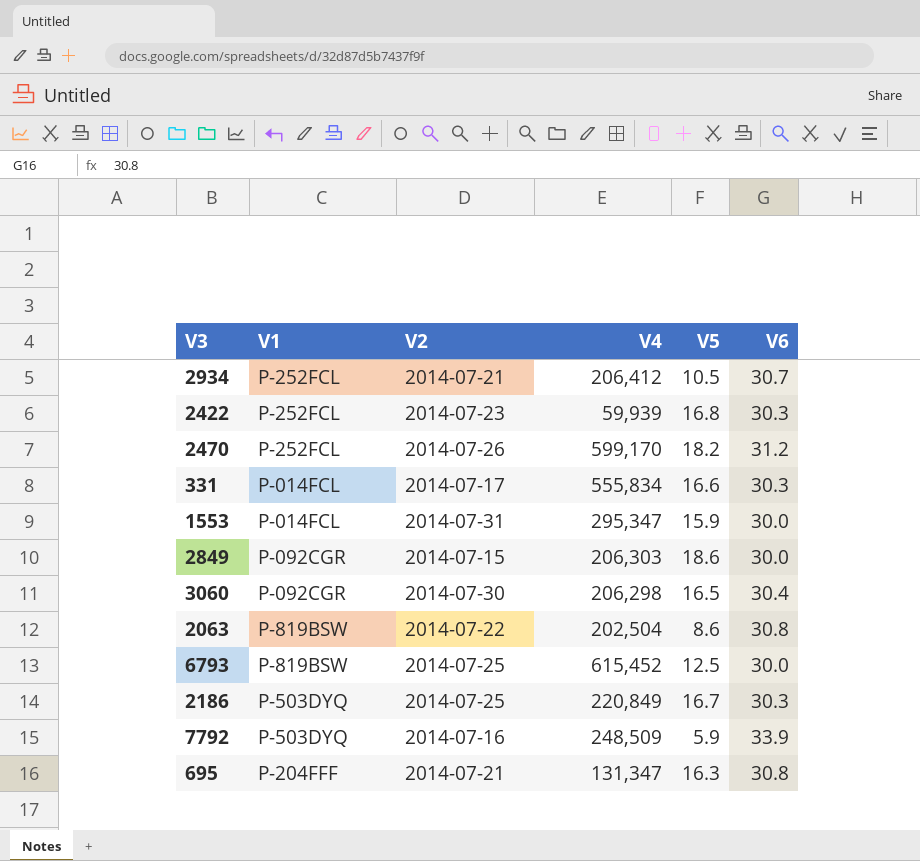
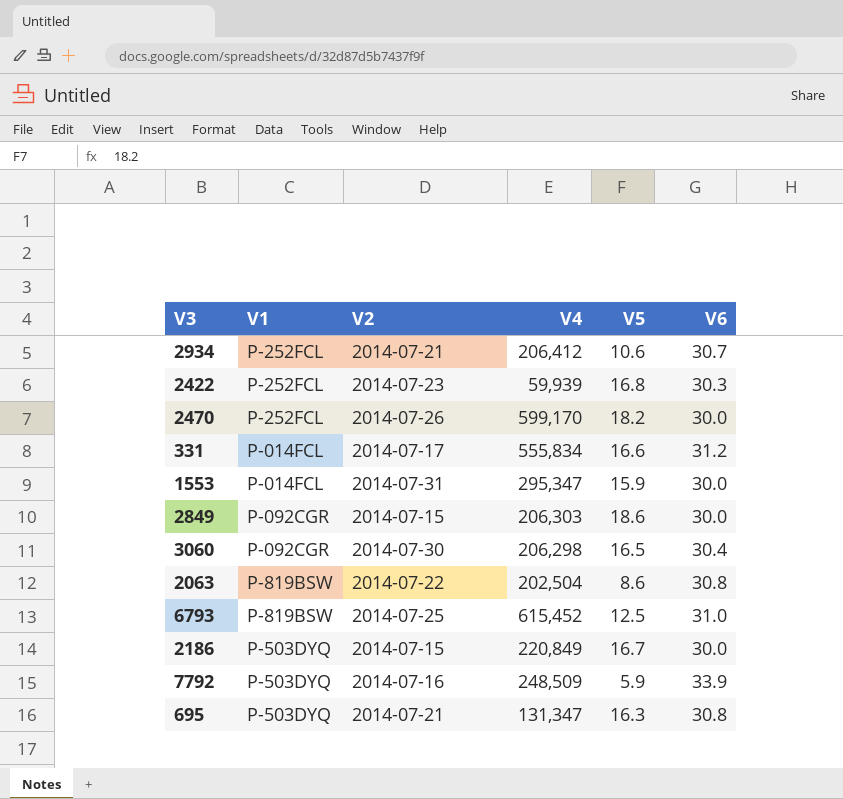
2934 | V5: 10.5 -> 10.6
2470 | V6: 31.2 -> 30.0
331 | V6: 30.3 -> 31.2
6793 | V6: 30.0 -> 31.0
2186 | V2: 2014-07-25 -> 2014-07-15
2186 | V6: 30.3 -> 30.0
695 | V1: P-204FFF -> P-503DYQ

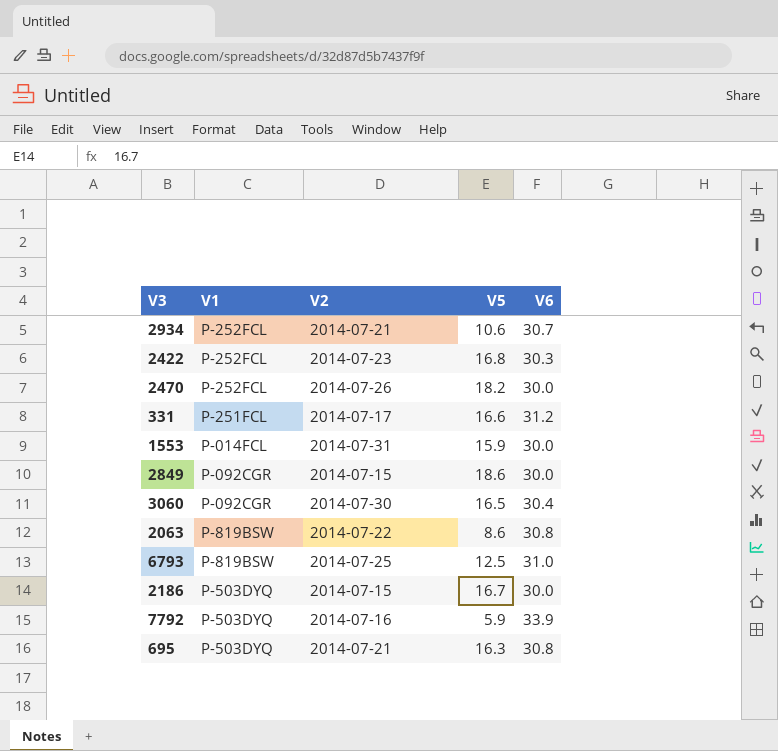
column V4 | position: 4 -> none
331 | V1: P-014FCL -> P-251FCL

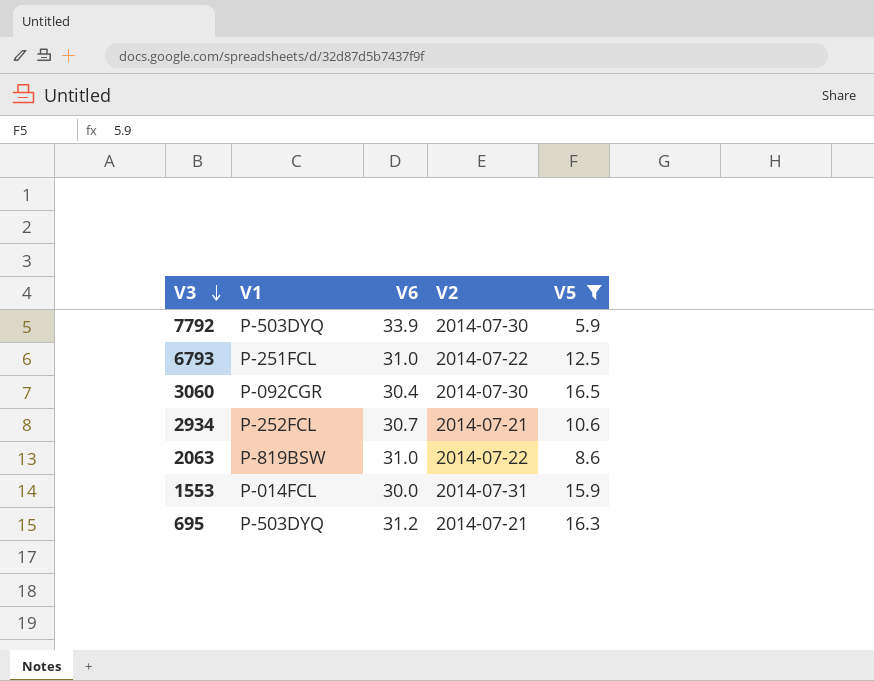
filter: none -> V5 <= 16.5
row order: none -> V3 descending
column V6 | position: 5 -> 3
7792 | V2: 2014-07-16 -> 2014-07-30
6793 | V1: P-819BSW -> P-251FCL
6793 | V2: 2014-07-25 -> 2014-07-22
2063 | V6: 30.8 -> 31.0
695 | V6: 30.8 -> 31.2

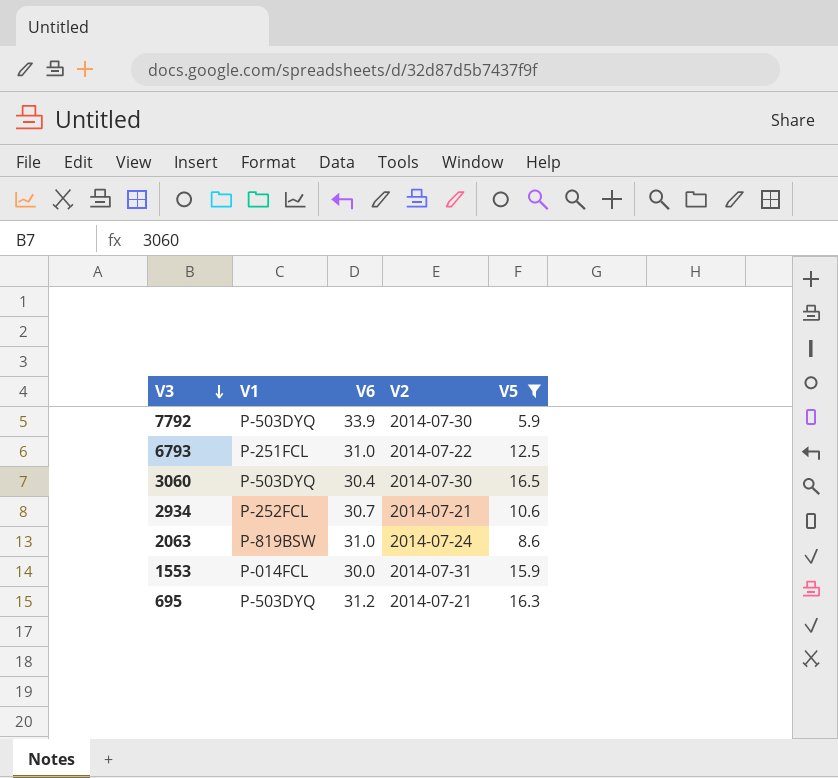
3060 | V1: P-092CGR -> P-503DYQ
2063 | V2: 2014-07-22 -> 2014-07-24

